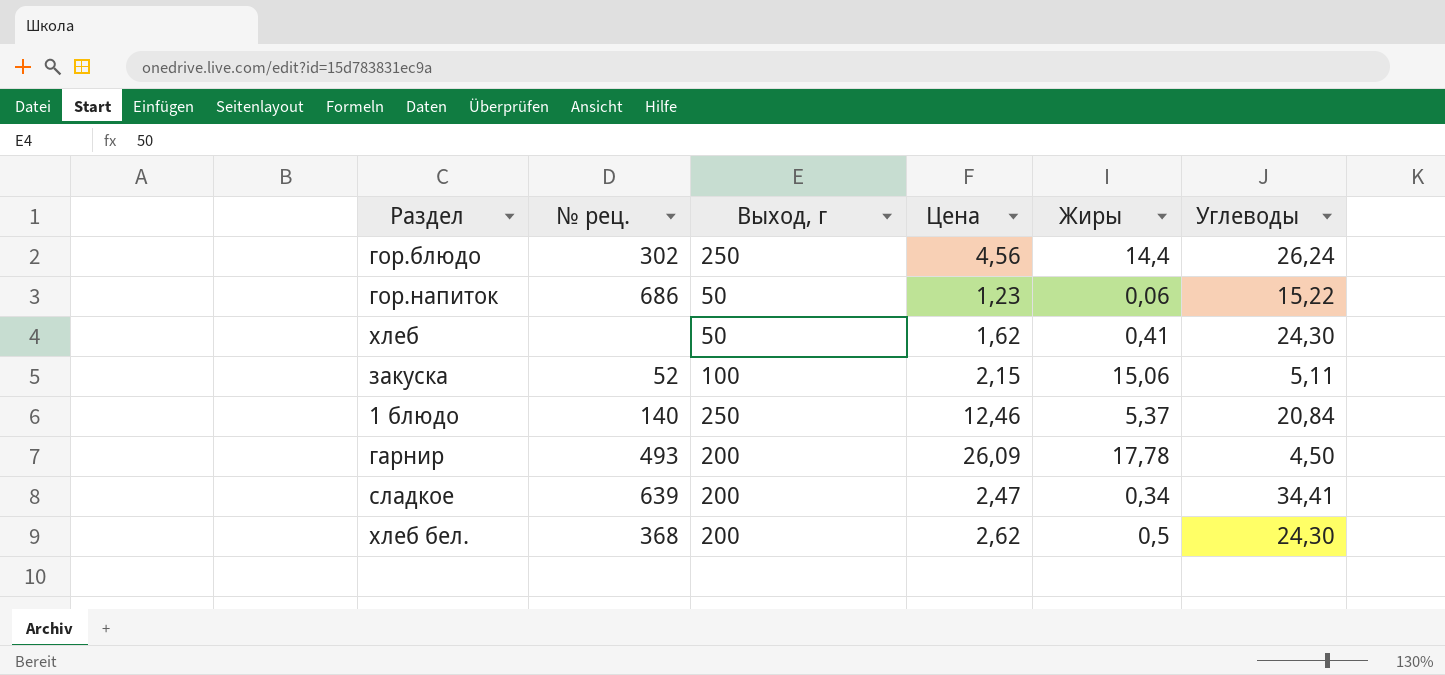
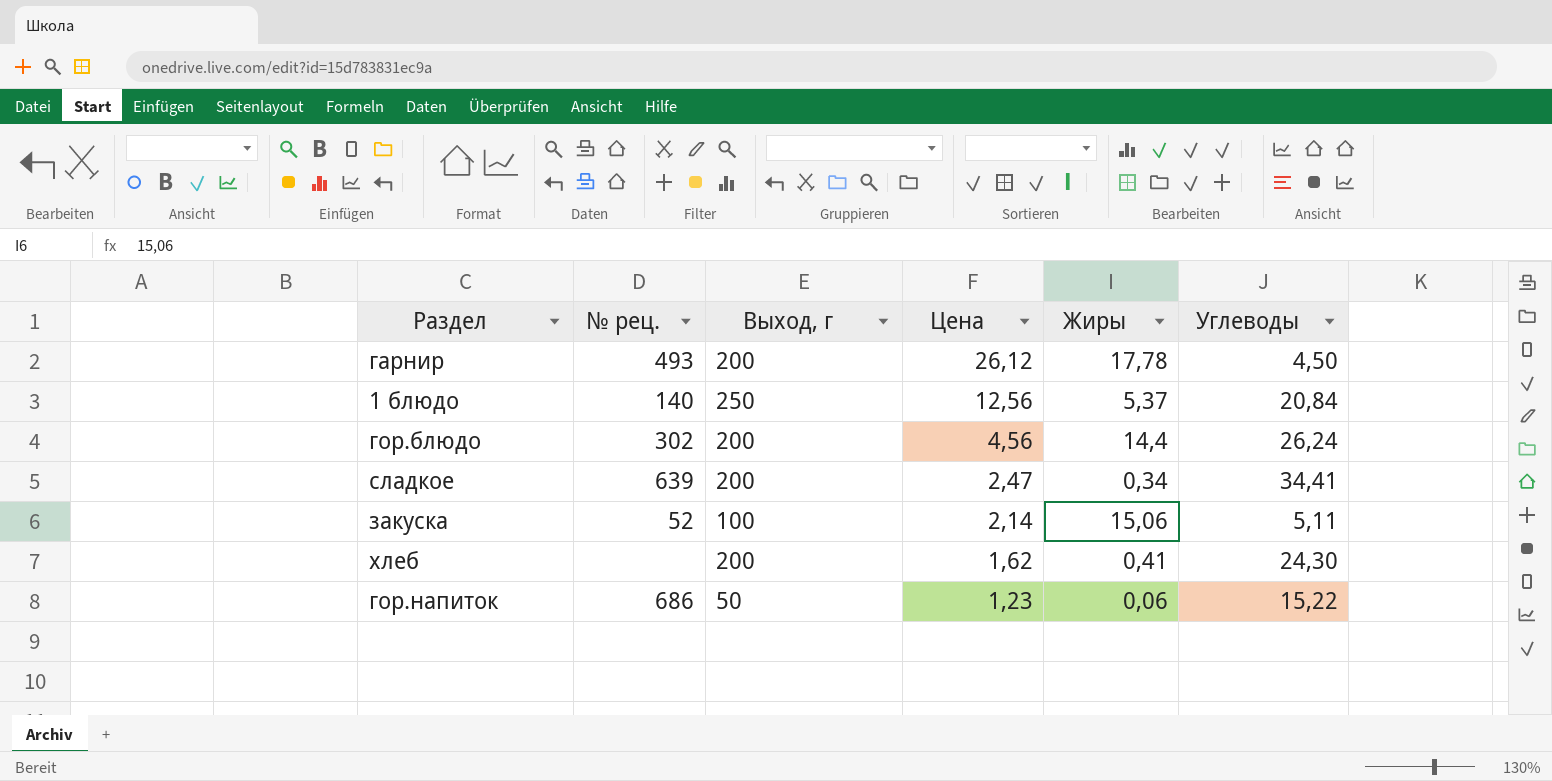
row order: none -> Цена descending
row хлеб бел.: 368 | 200 | 2,62 | 0,5 | 24,30 -> none
гарнир | Цена: 26,09 -> 26,12
1 блюдо | Цена: 12,46 -> 12,56
гор.блюдо | Выход, г: 250 -> 200
закуска | Цена: 2,15 -> 2,14
хлеб | Выход, г: 50 -> 200

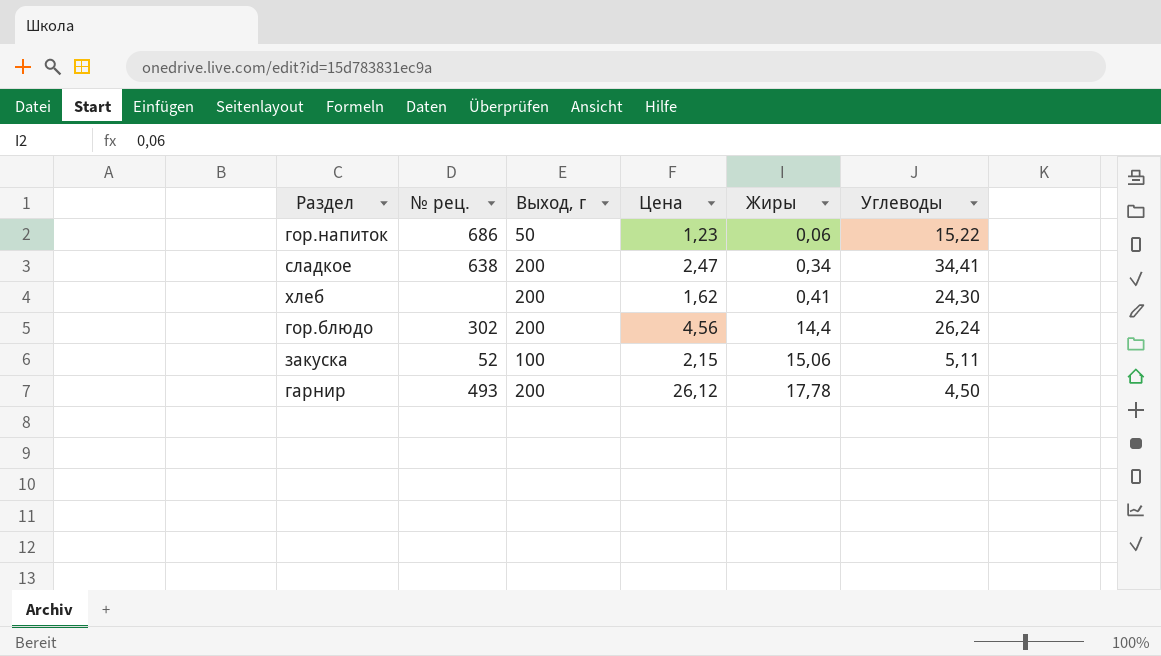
row order: Цена descending -> Жиры ascending
row 1 блюдо: 140 | 250 | 12,56 | 5,37 | 20,84 -> none
сладкое | № рец.: 639 -> 638
закуска | Цена: 2,14 -> 2,15

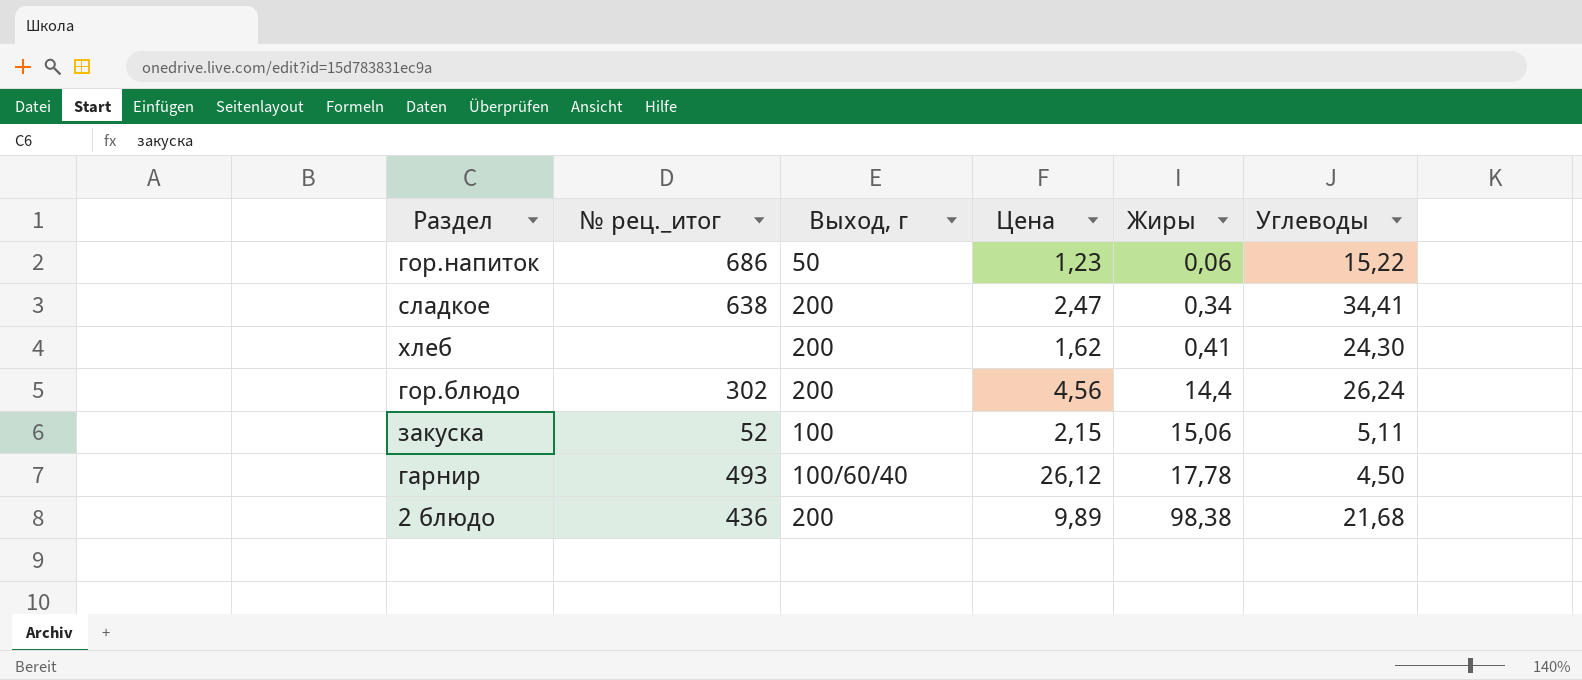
column name: № рец. -> № рец._итог
гарнир | Выход, г: 200 -> 100/60/40
row 2 блюдо: none -> 436 | 200 | 9,89 | 98,38 | 21,68

